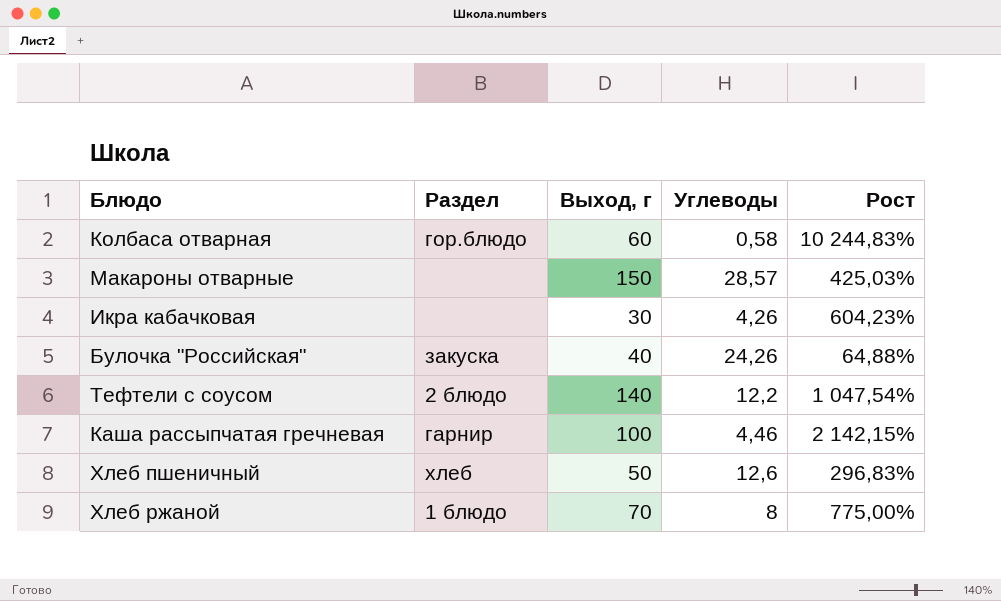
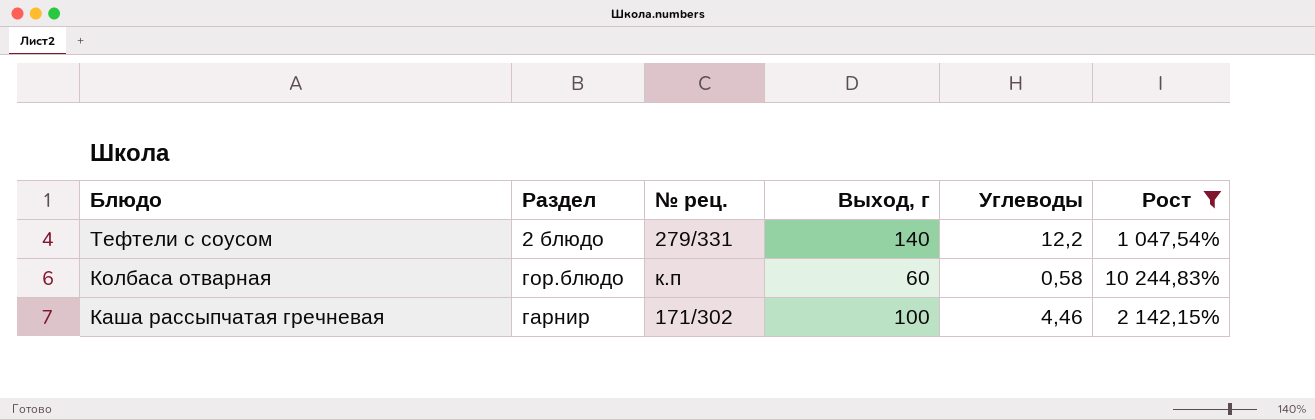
filter: none -> Рост >= 1 047,54%
row order: none -> Блюдо descending
column № рец. | position: none -> 3

